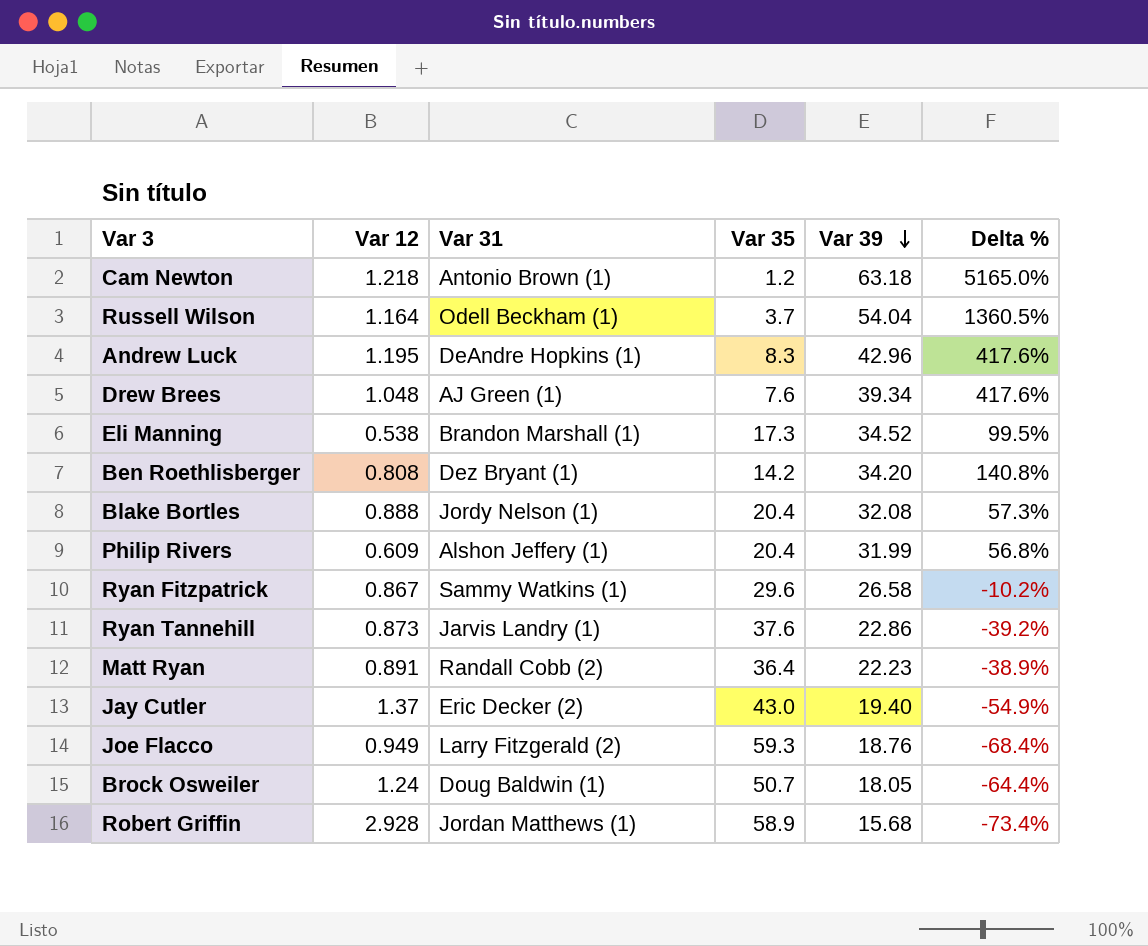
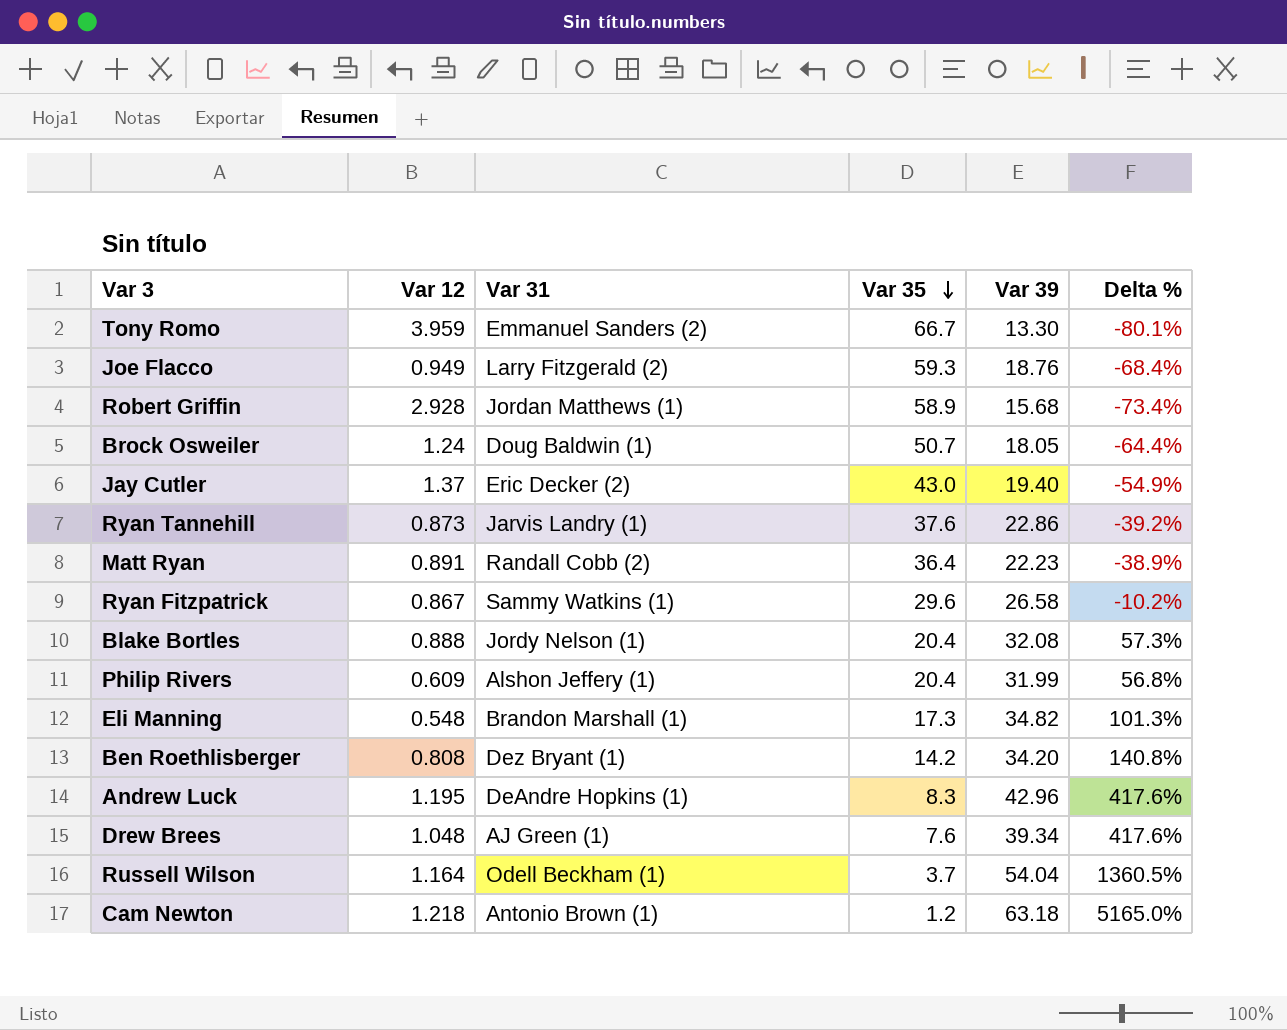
row order: Var 39 descending -> Var 35 descending
row Tony Romo: none -> 3.959 | Emmanuel Sanders (2) | 66.7 | 13.30 | -80.1%
Eli Manning | Var 12: 0.538 -> 0.548
Eli Manning | Var 39: 34.52 -> 34.82
Eli Manning | Delta %: 99.5% -> 101.3%

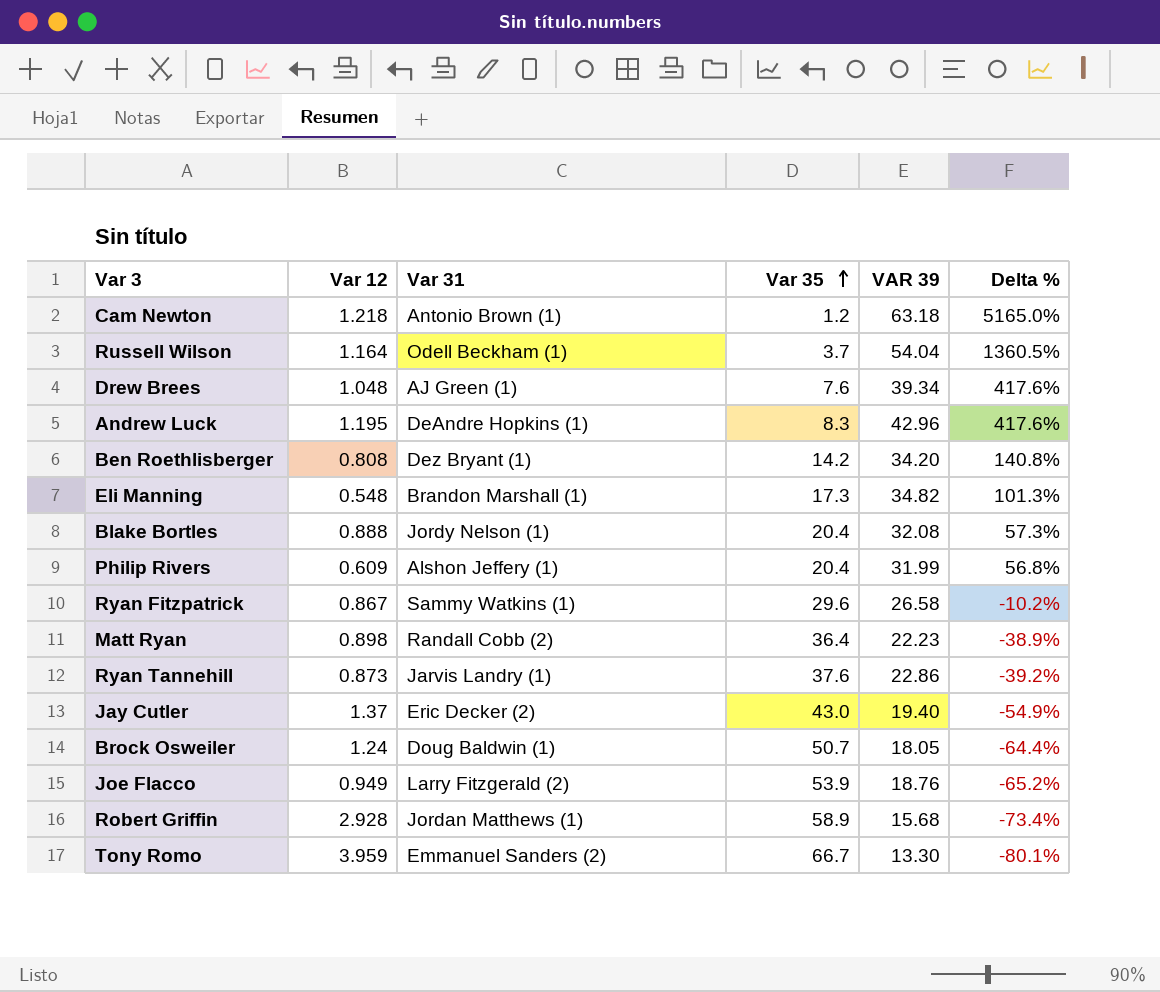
row order: Var 35 descending -> Var 35 ascending
column name: Var 39 -> VAR 39
Matt Ryan | Var 12: 0.891 -> 0.898
Joe Flacco | Var 35: 59.3 -> 53.9
Joe Flacco | Delta %: -68.4% -> -65.2%

